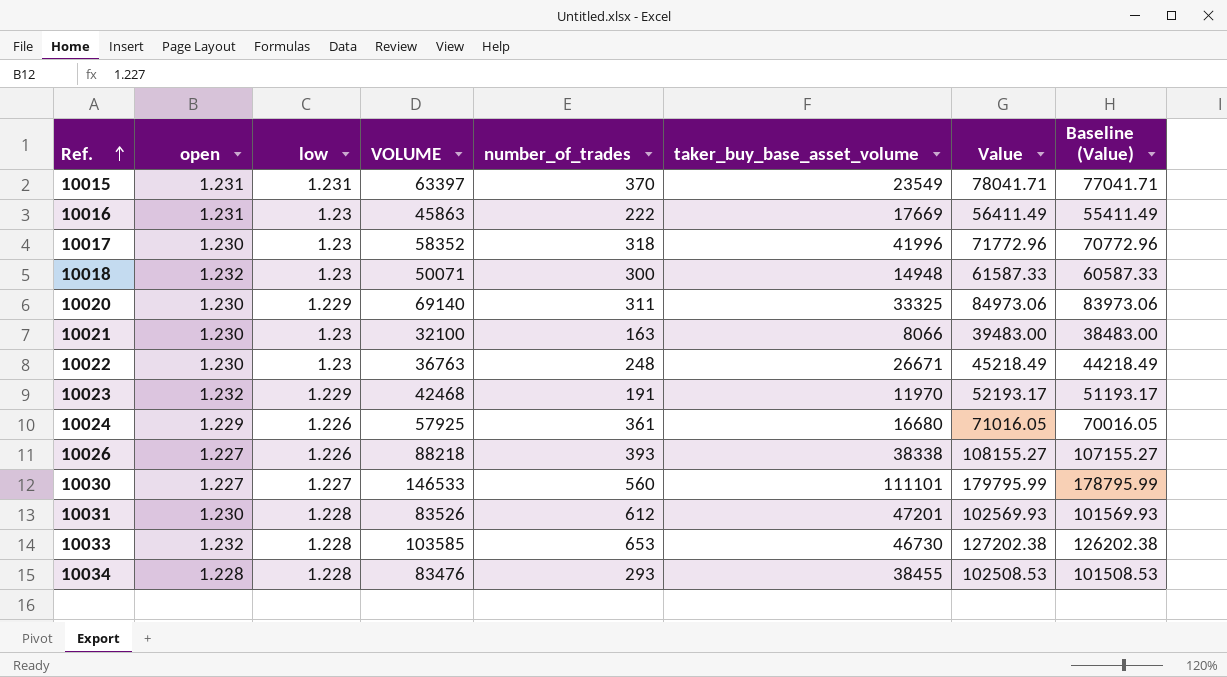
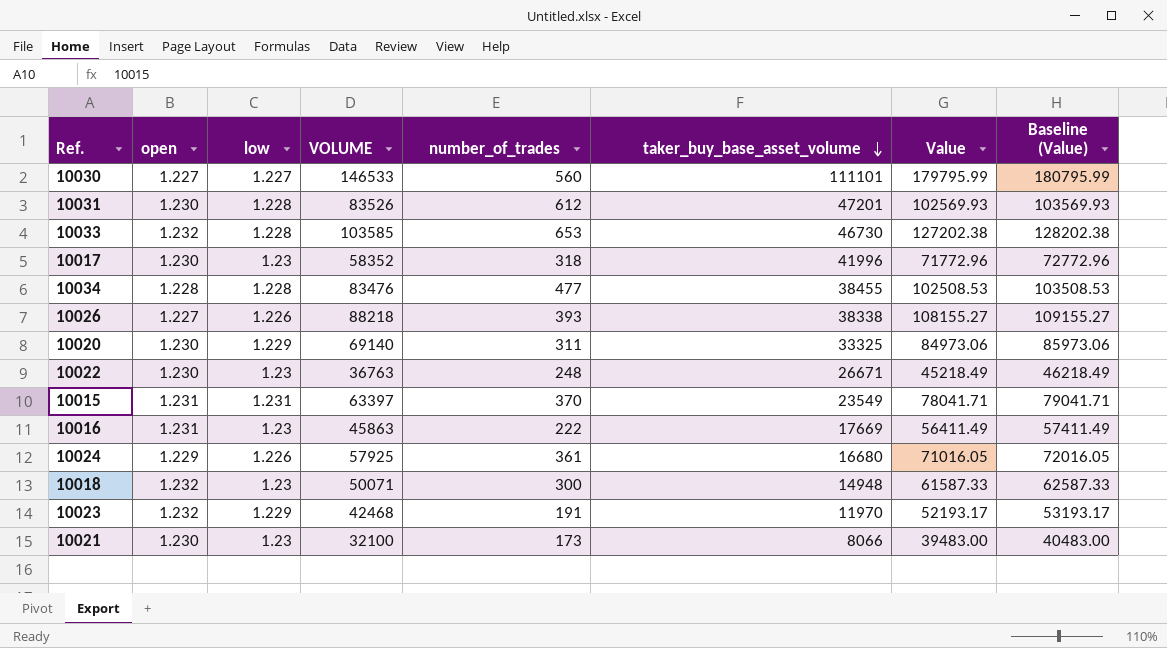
row order: Ref. ascending -> taker_buy_base_asset_volume descending
column Baseline (Value) | formula: [Value] - 1000 -> [Value] + 1000
10034 | number_of_trades: 293 -> 477
10021 | number_of_trades: 163 -> 173

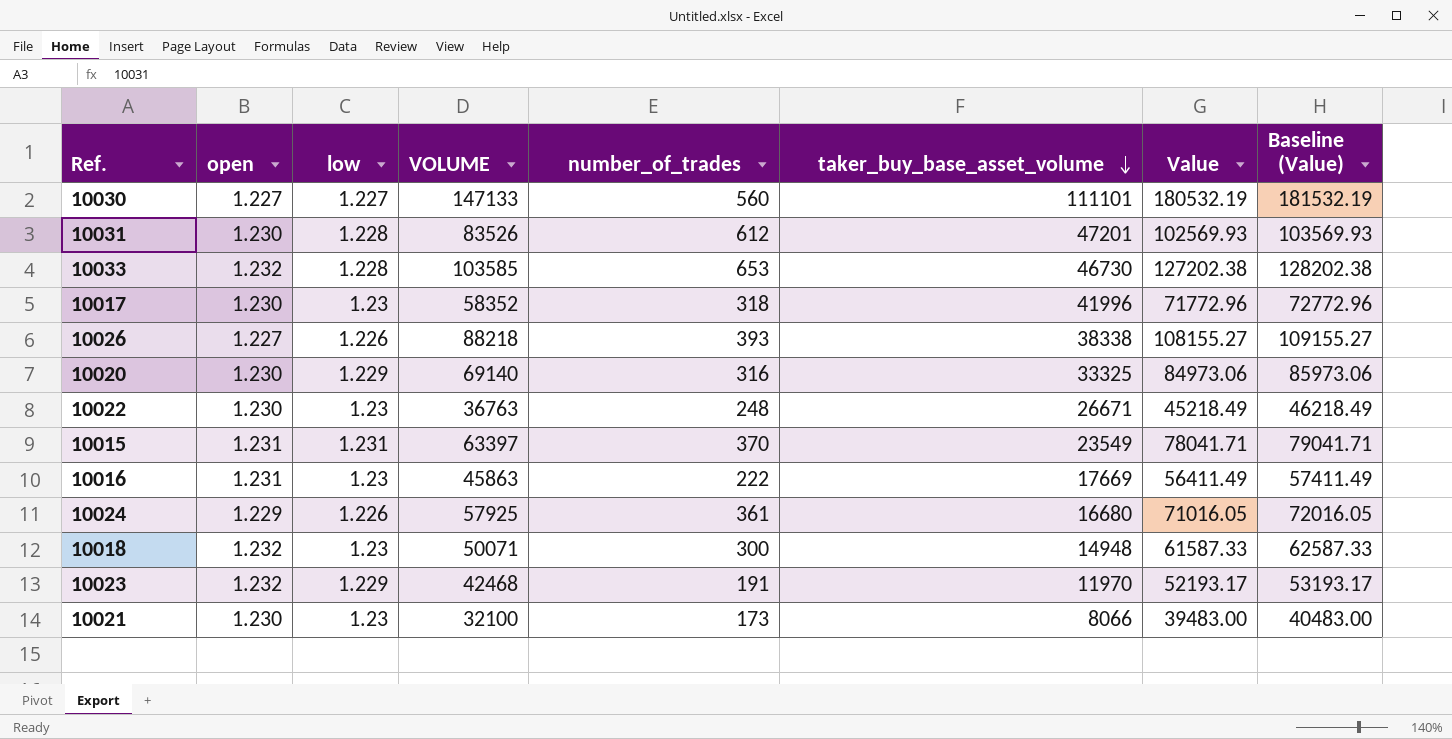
row 10034: 1.228 | 1.228 | 83476 | 477 | 38455 | 102508.53 | 103508.53 -> none
10030 | VOLUME: 146533 -> 147133
10030 | Value: 179795.99 -> 180532.19
10030 | Baseline (Value): 180795.99 -> 181532.19
10020 | number_of_trades: 311 -> 316

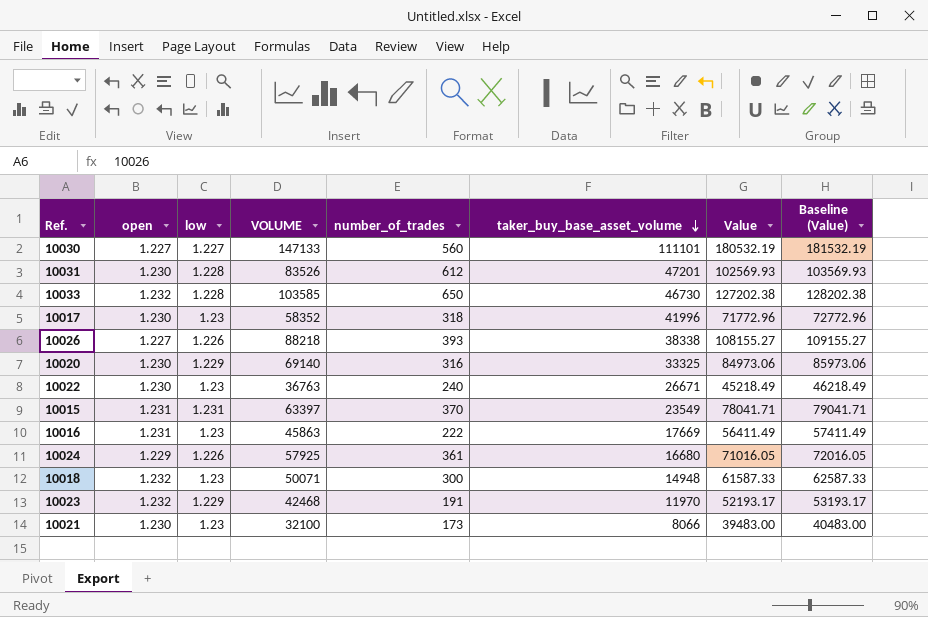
10033 | number_of_trades: 653 -> 650
10022 | number_of_trades: 248 -> 240

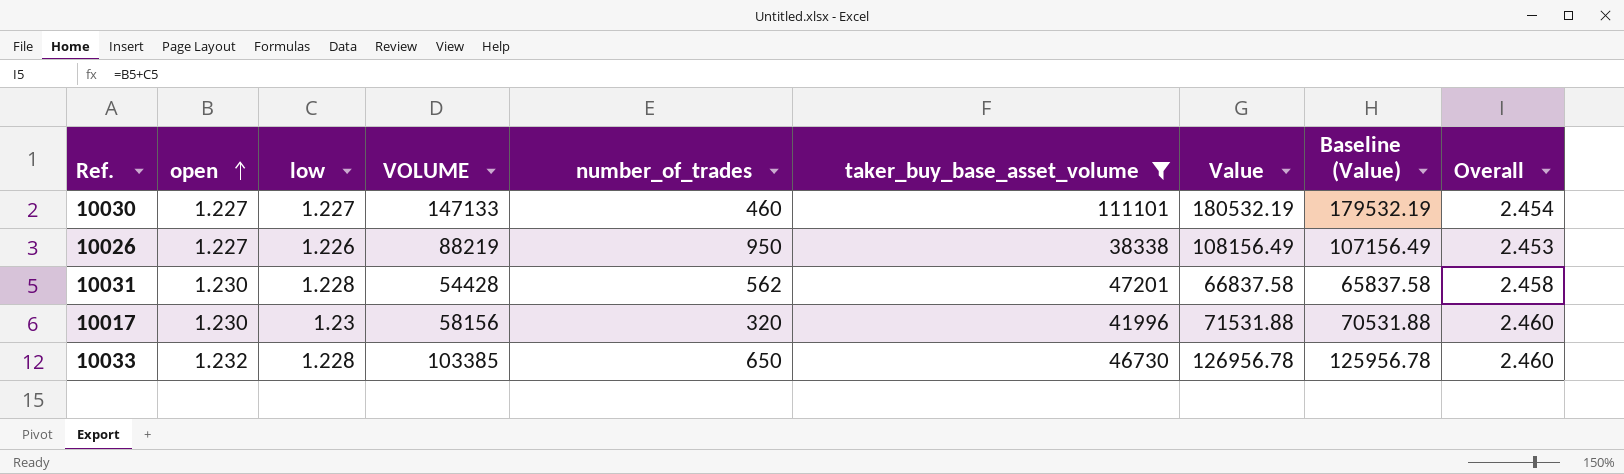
filter: none -> taker_buy_base_asset_volume >= 38338
row order: taker_buy_base_asset_volume descending -> open ascending
column Baseline (Value) | formula: [Value] + 1000 -> [Value] - 1000
column Overall | formula: none -> [open] + [low]
10030 | number_of_trades: 560 -> 460
10026 | VOLUME: 88218 -> 88219
10026 | number_of_trades: 393 -> 950
10026 | Value: 108155.27 -> 108156.49
10031 | VOLUME: 83526 -> 54428
10031 | number_of_trades: 612 -> 562
10031 | Value: 102569.93 -> 66837.58
10017 | VOLUME: 58352 -> 58156
10017 | number_of_trades: 318 -> 320
10017 | Value: 71772.96 -> 71531.88
10033 | VOLUME: 103585 -> 103385
10033 | Value: 127202.38 -> 126956.78

